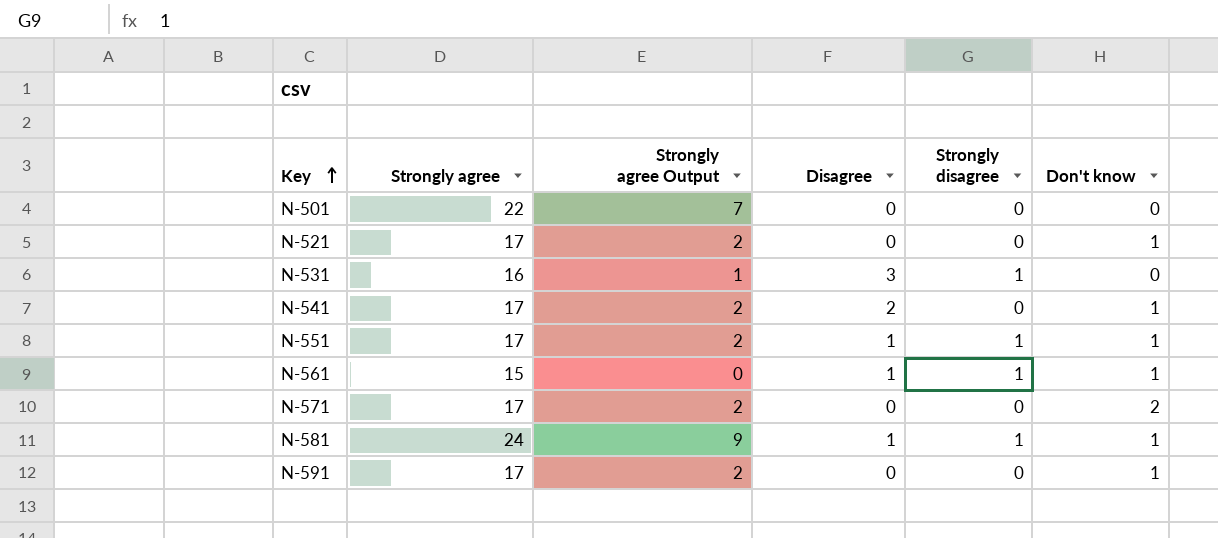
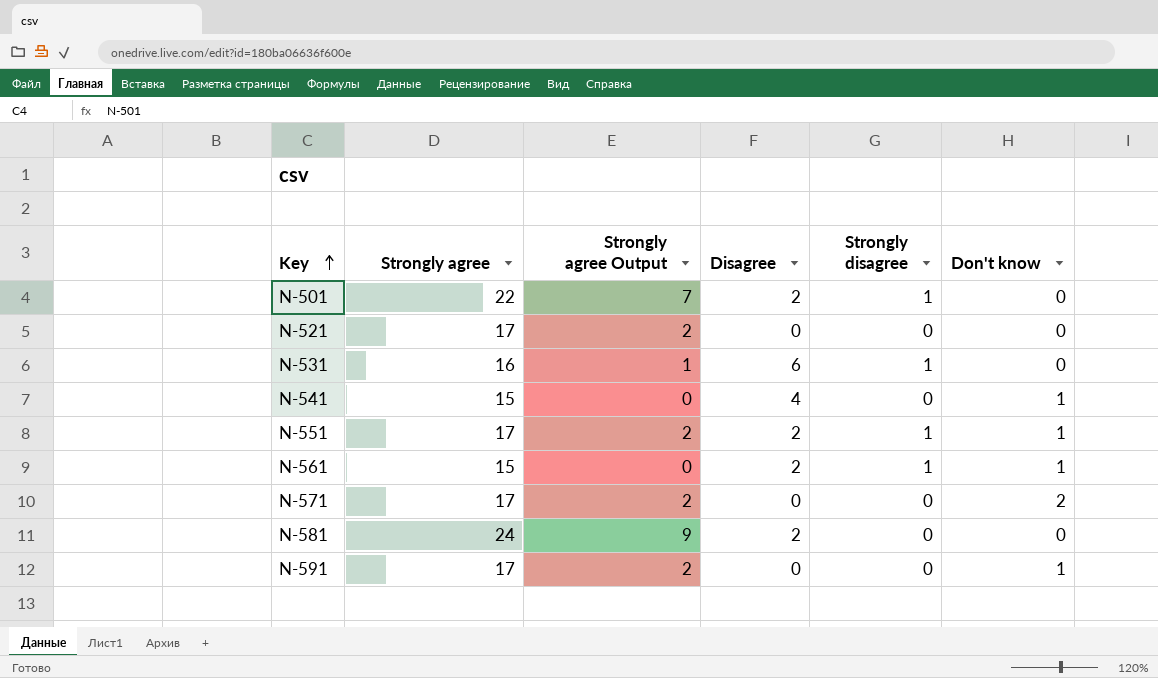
N-501 | Disagree: 0 -> 2
N-501 | Strongly disagree: 0 -> 1
N-521 | Don't know: 1 -> 0
N-531 | Disagree: 3 -> 6
N-541 | Strongly agree: 17 -> 15
N-541 | Strongly agree Output: 2 -> 0
N-541 | Disagree: 2 -> 4
N-551 | Disagree: 1 -> 2
N-561 | Disagree: 1 -> 2
N-581 | Disagree: 1 -> 2
N-581 | Strongly disagree: 1 -> 0
N-581 | Don't know: 1 -> 0

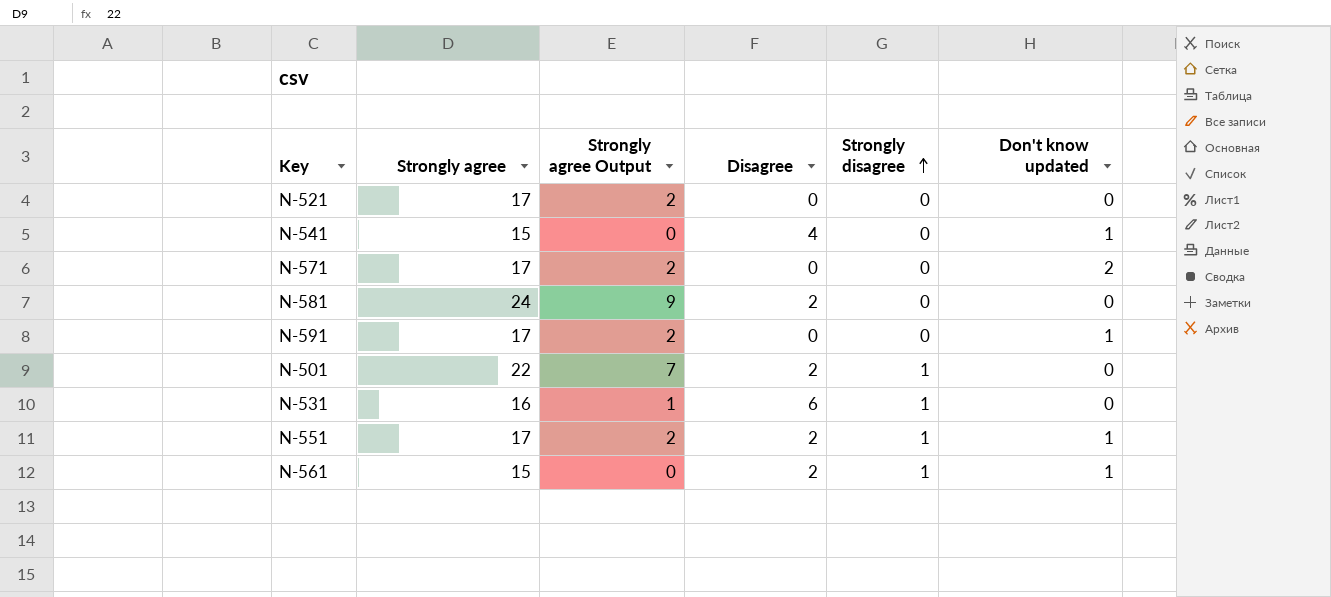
row order: Key ascending -> Strongly disagree ascending
column name: Don't know -> Don't know updated

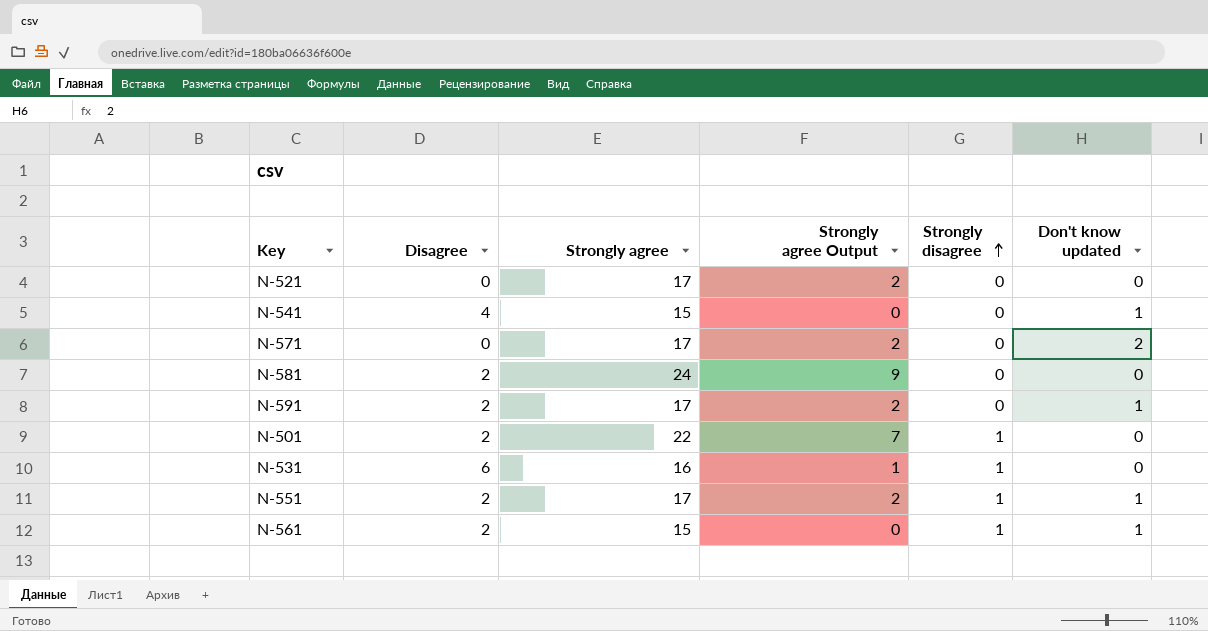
column Disagree | position: 4 -> 2
N-591 | Disagree: 0 -> 2

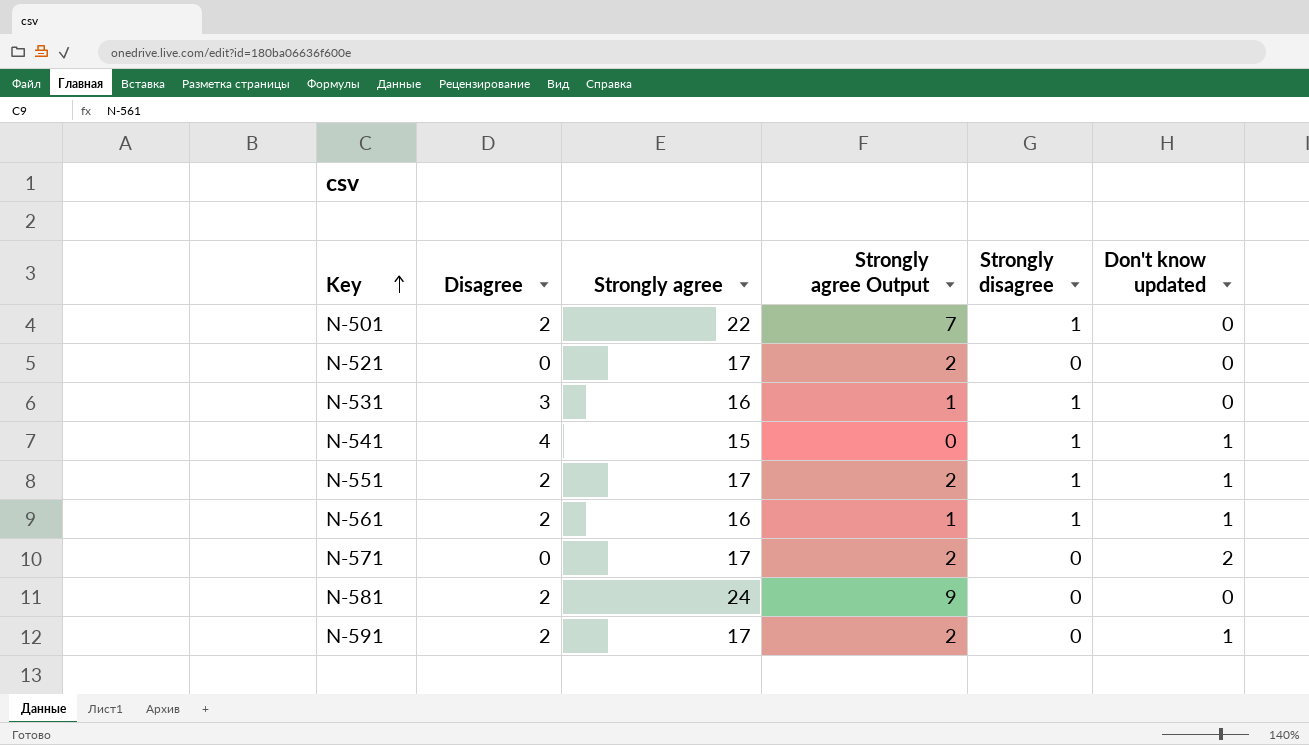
row order: Strongly disagree ascending -> Key ascending
N-531 | Disagree: 6 -> 3
N-541 | Strongly disagree: 0 -> 1
N-561 | Strongly agree: 15 -> 16
N-561 | Strongly agree Output: 0 -> 1

